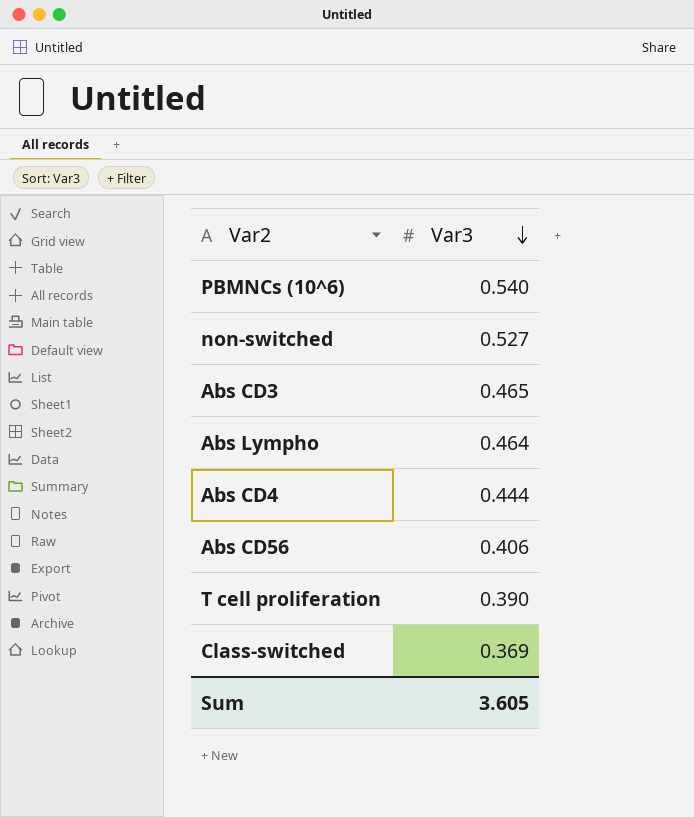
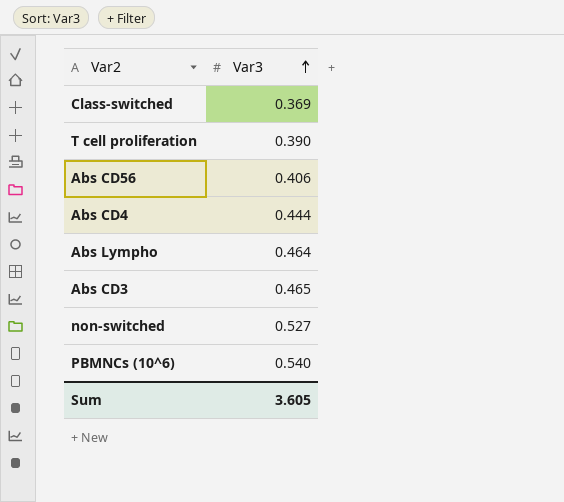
row order: Var3 descending -> Var3 ascending

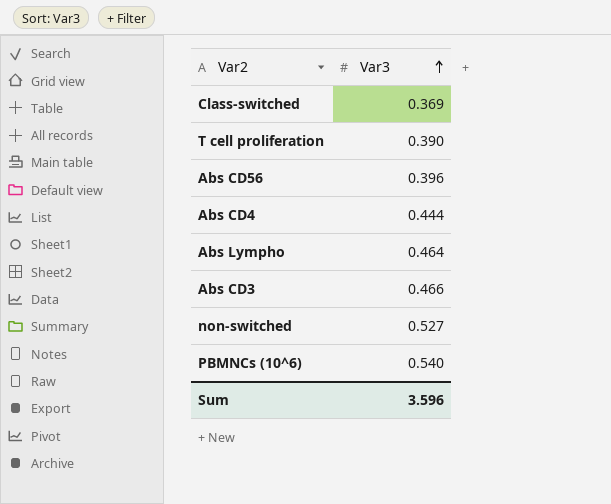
Abs CD56 | Var3: 0.406 -> 0.396
Abs CD3 | Var3: 0.465 -> 0.466
Sum | Var3: 3.605 -> 3.596

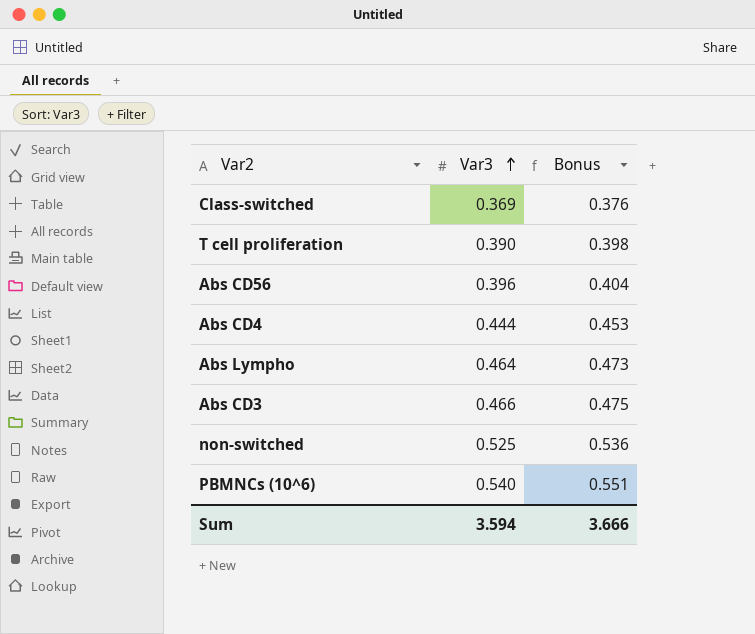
column Bonus | formula: none -> [Var3] * 1.02
non-switched | Var3: 0.527 -> 0.525
Sum | Var3: 3.596 -> 3.594

